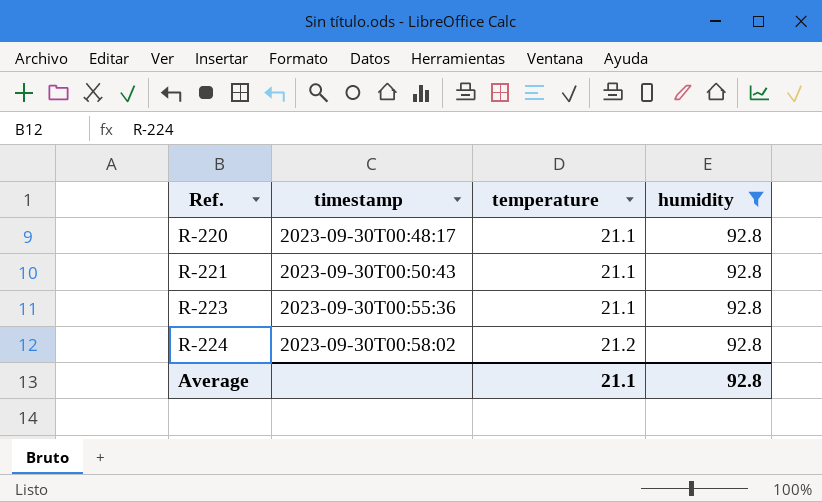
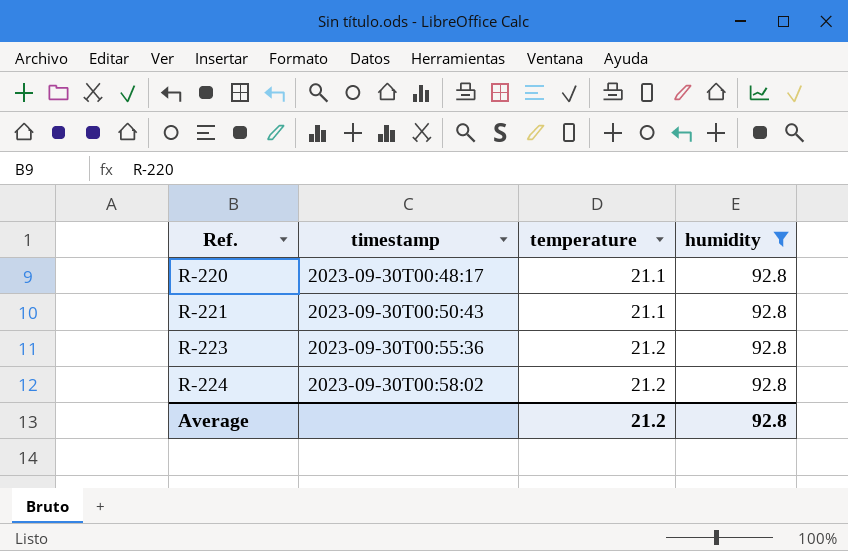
R-223 | temperature: 21.1 -> 21.2
Average | temperature: 21.1 -> 21.2

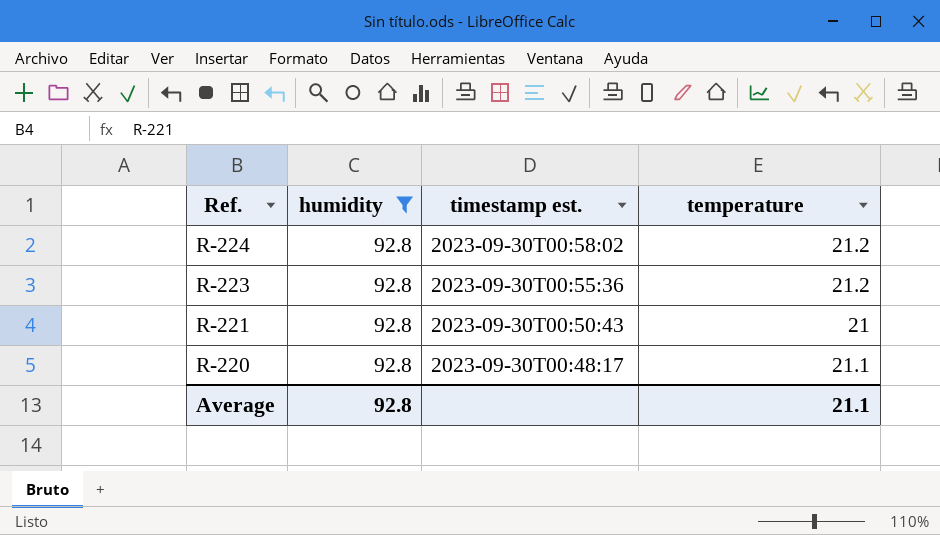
row order: Ref. ascending -> Ref. descending
column humidity | position: 4 -> 2
column name: timestamp -> timestamp est.
R-221 | temperature: 21.1 -> 21
Average | temperature: 21.2 -> 21.1

